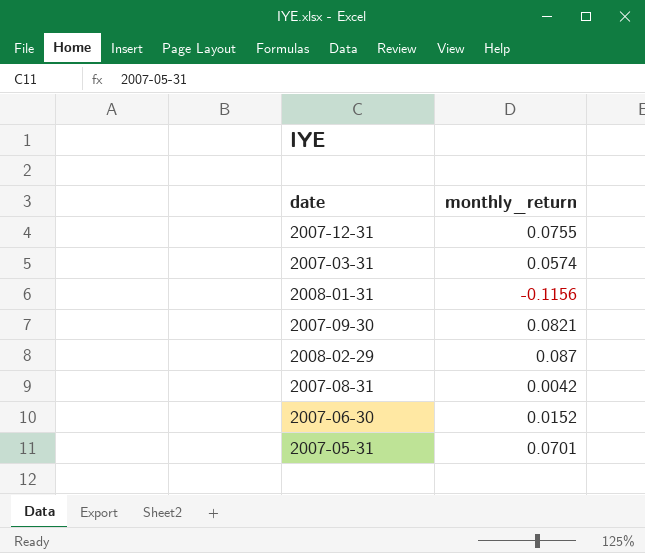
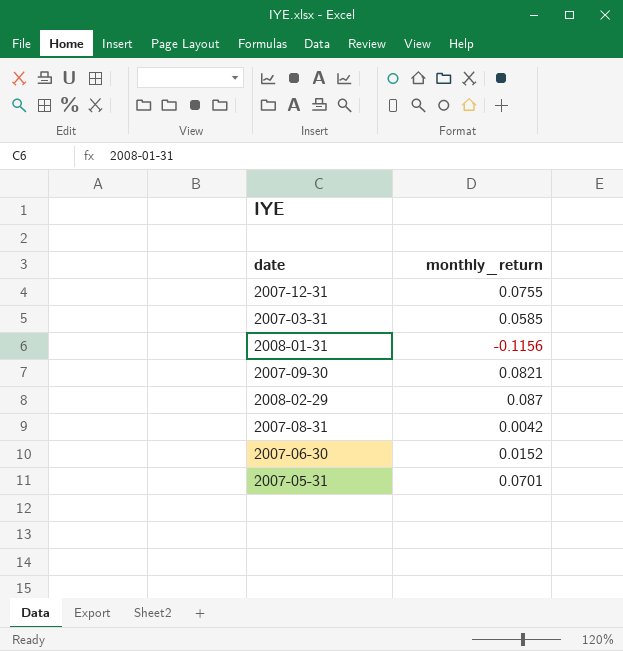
2007-03-31 | monthly_return: 0.0574 -> 0.0585

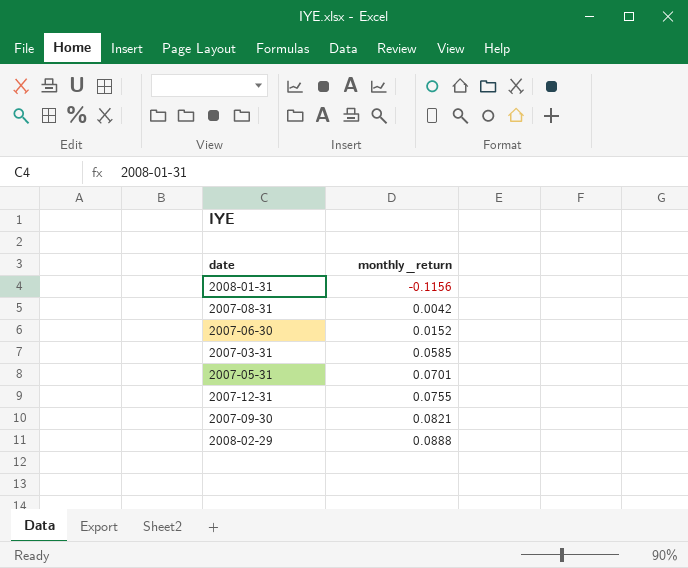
row order: none -> monthly_return ascending
2008-02-29 | monthly_return: 0.087 -> 0.0888

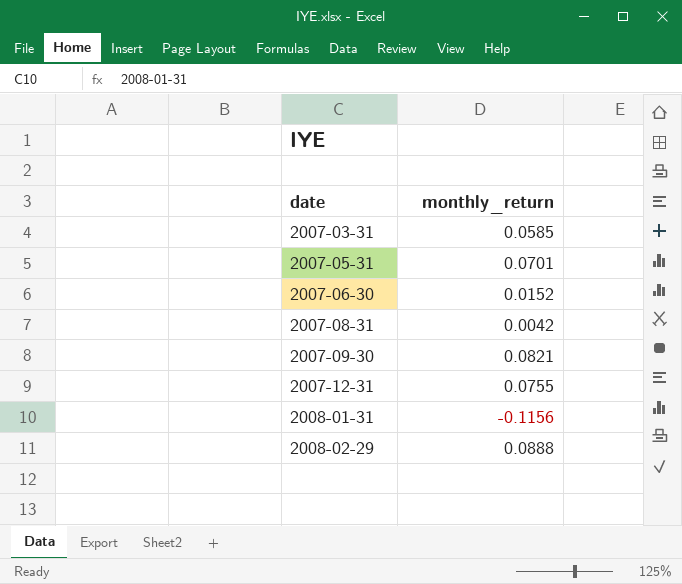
row order: monthly_return ascending -> date ascending

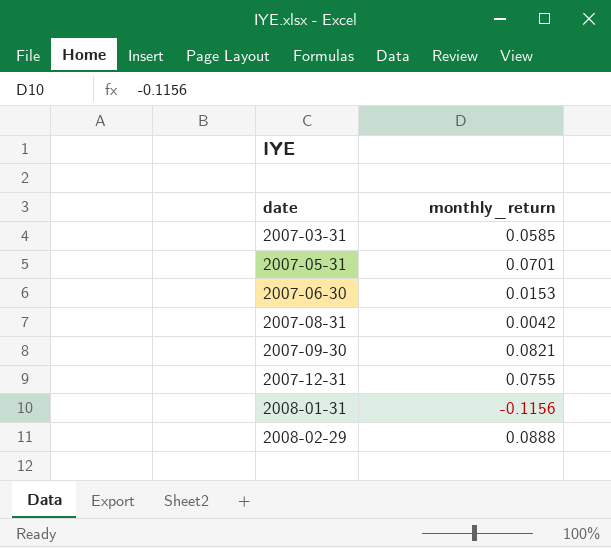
2007-06-30 | monthly_return: 0.0152 -> 0.0153

